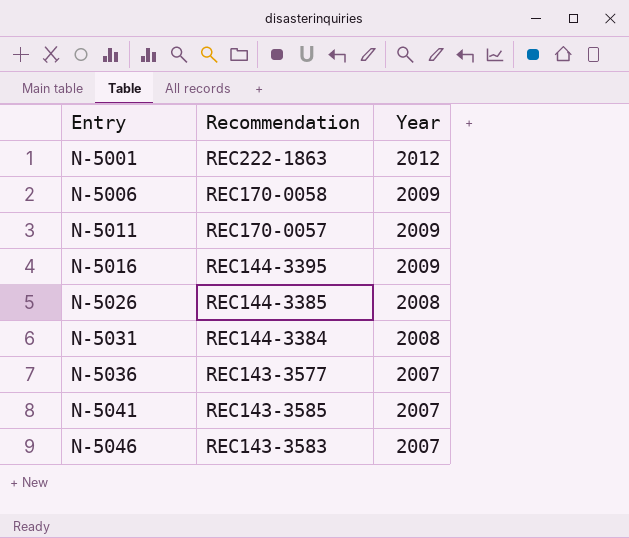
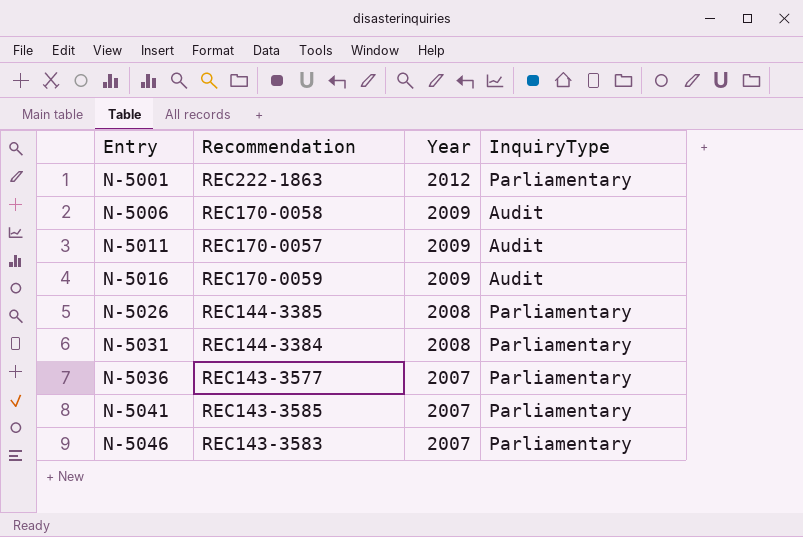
column InquiryType | position: none -> 4
N-5016 | Recommendation: REC144-3395 -> REC170-0059

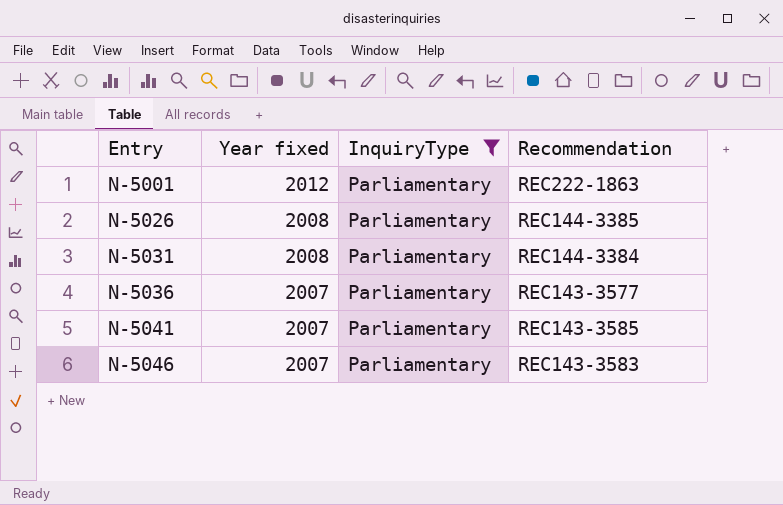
filter: none -> InquiryType = Parliamentary
column name: Year -> Year fixed
column Recommendation | position: 2 -> 4

